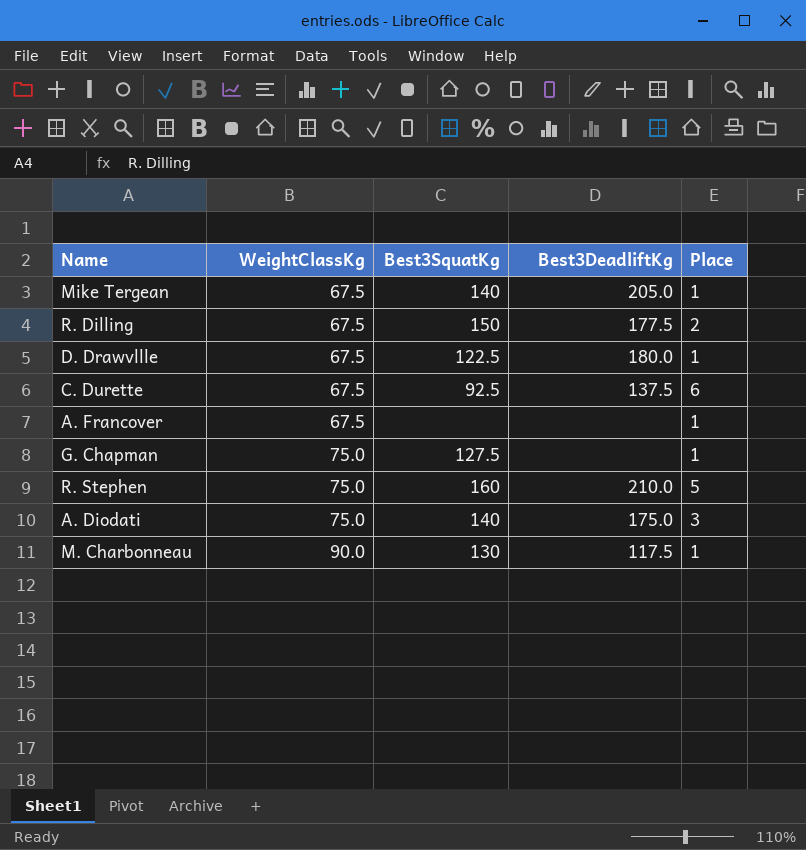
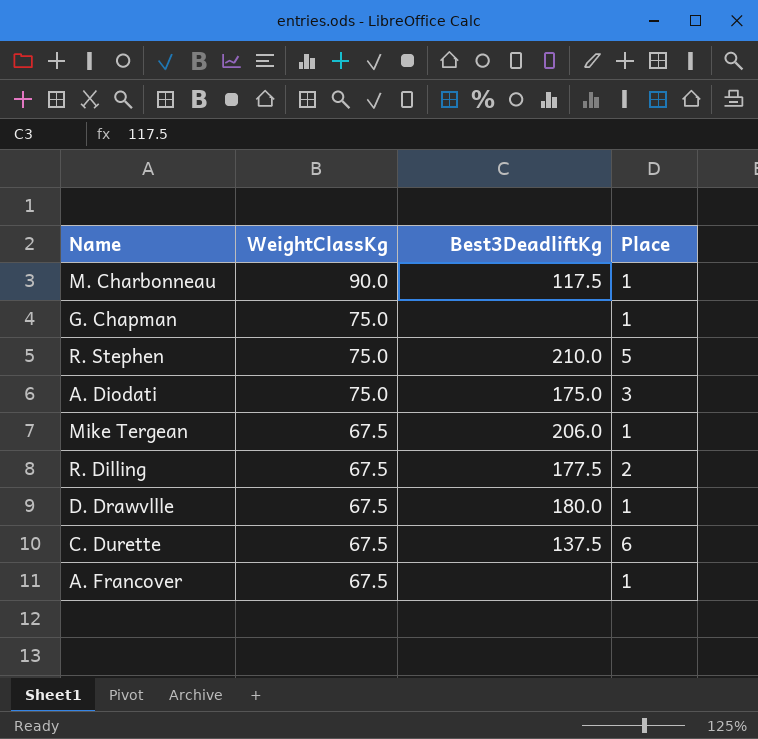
row order: WeightClassKg ascending -> WeightClassKg descending
column Best3SquatKg | position: 3 -> none
Mike Tergean | Best3DeadliftKg: 205.0 -> 206.0

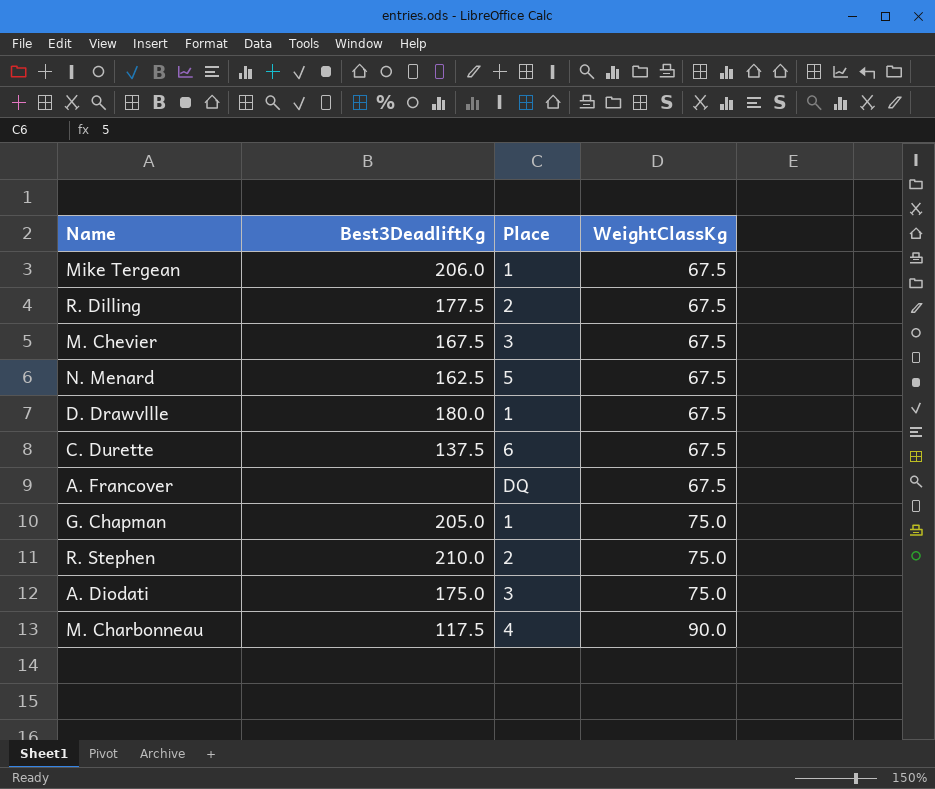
row order: WeightClassKg descending -> WeightClassKg ascending
column WeightClassKg | position: 2 -> 4
row M. Chevier: none -> 167.5 | 3 | 67.5
row N. Menard: none -> 162.5 | 5 | 67.5
A. Francover | Place: 1 -> DQ
G. Chapman | Best3DeadliftKg: none -> 205.0
R. Stephen | Place: 5 -> 2
M. Charbonneau | Place: 1 -> 4

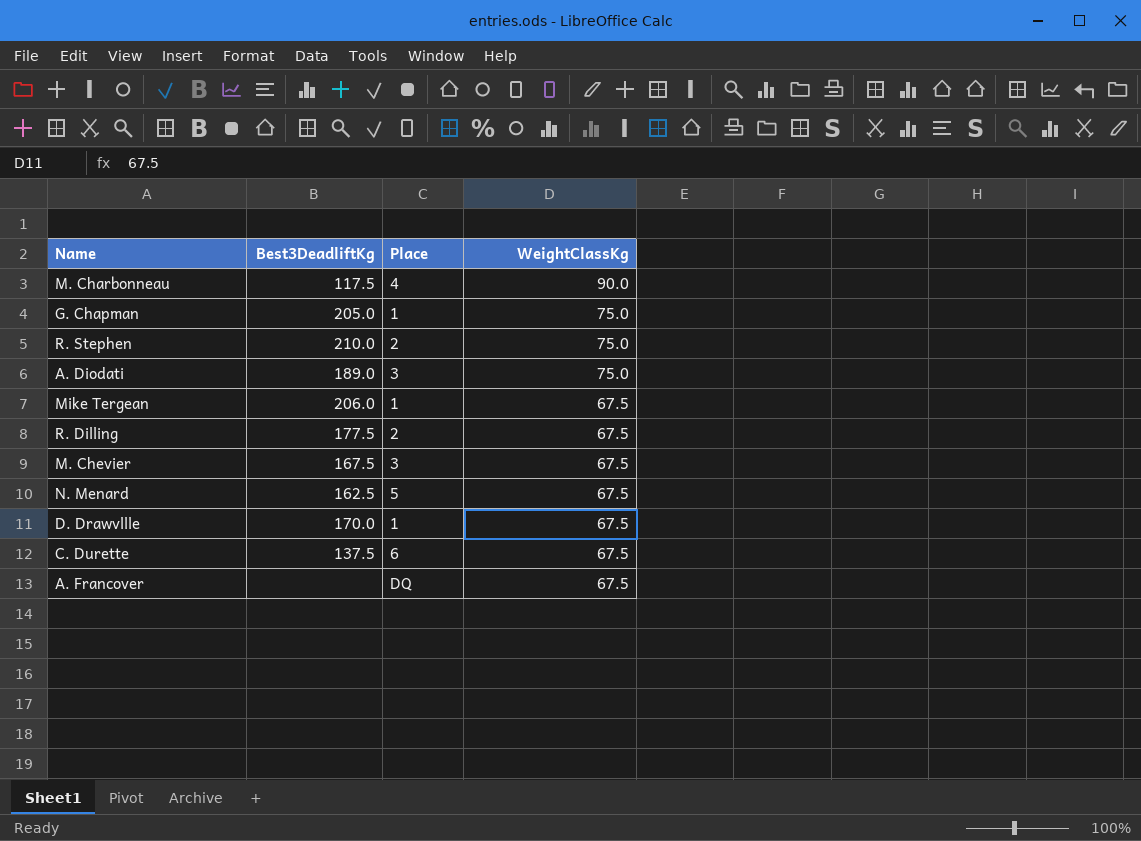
row order: WeightClassKg ascending -> WeightClassKg descending
A. Diodati | Best3DeadliftKg: 175.0 -> 189.0
D. Drawvllle | Best3DeadliftKg: 180.0 -> 170.0

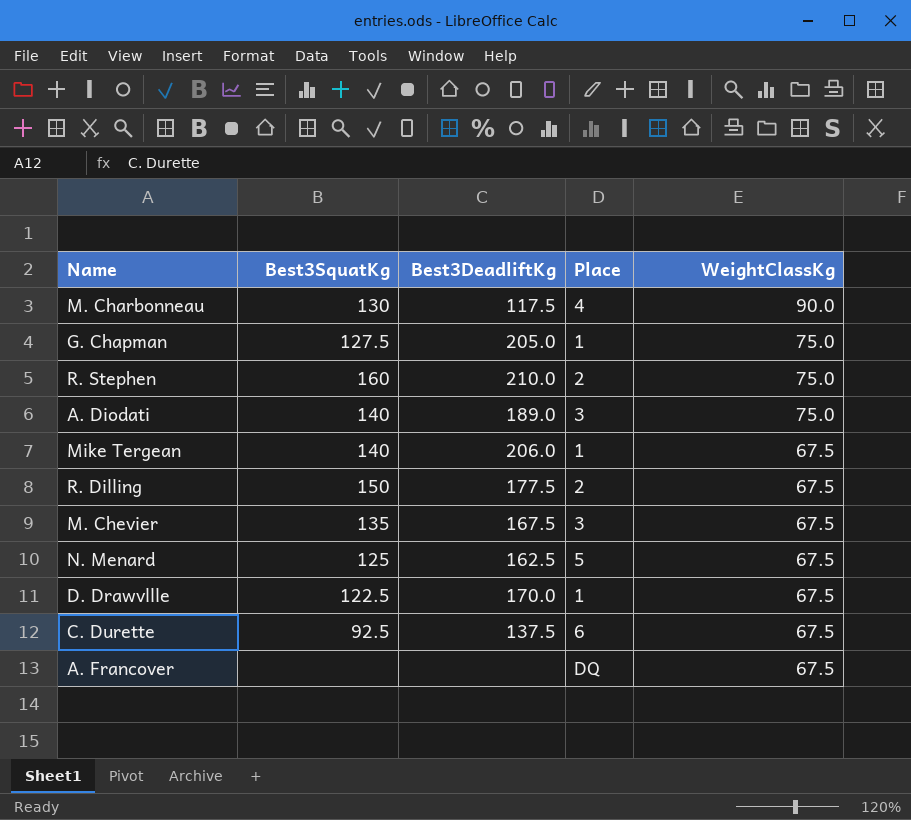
column Best3SquatKg | position: none -> 2

